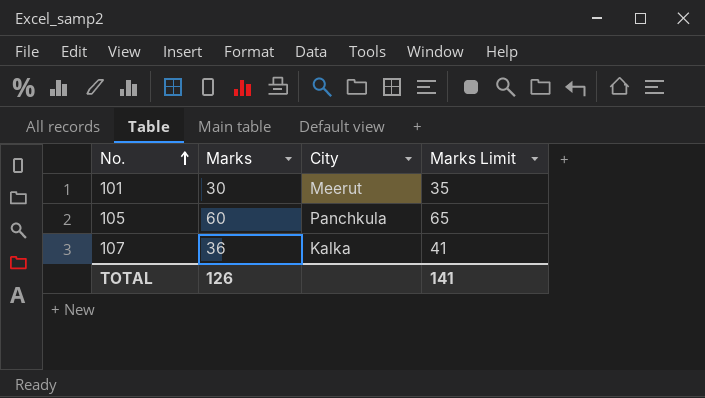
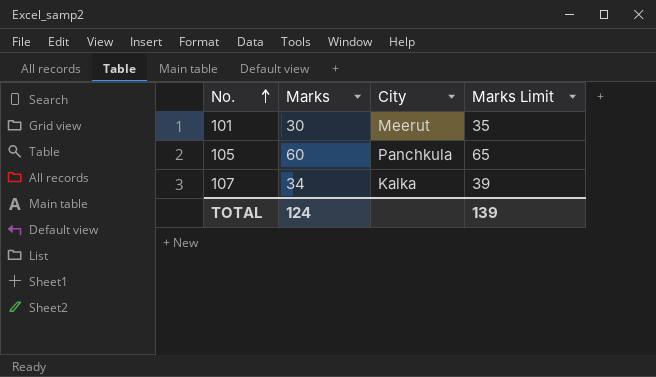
107 | Marks: 36 -> 34
107 | Marks Limit: 41 -> 39
TOTAL | Marks: 126 -> 124
TOTAL | Marks Limit: 141 -> 139

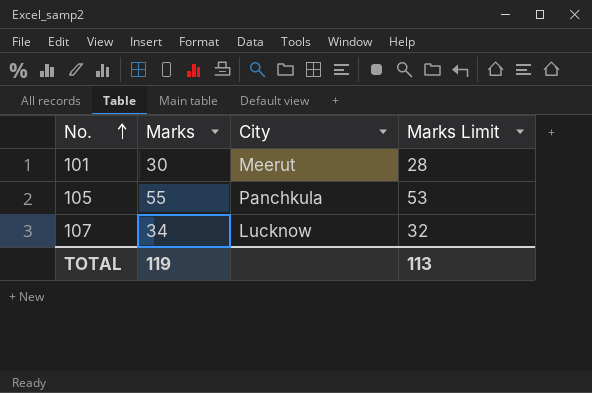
column Marks Limit | formula: [Marks] + 5 -> [Marks] - 2
105 | Marks: 60 -> 55
107 | City: Kalka -> Lucknow
TOTAL | Marks: 124 -> 119
TOTAL | Marks Limit: 139 -> 113

